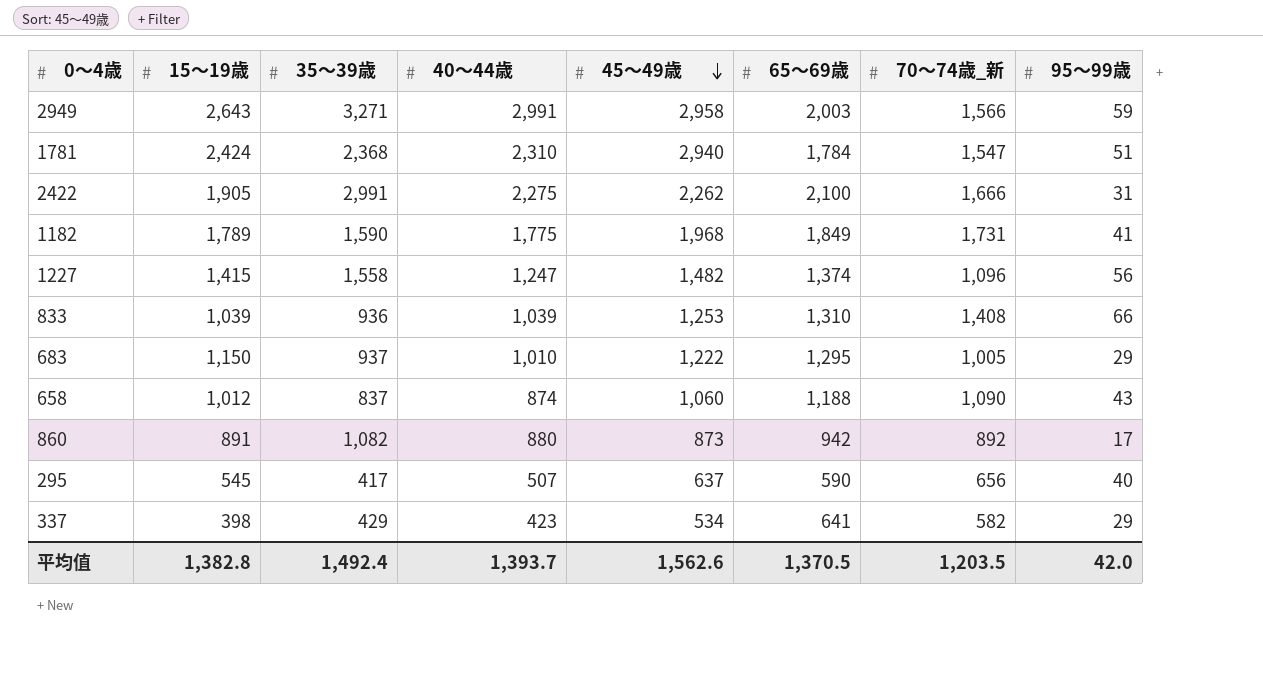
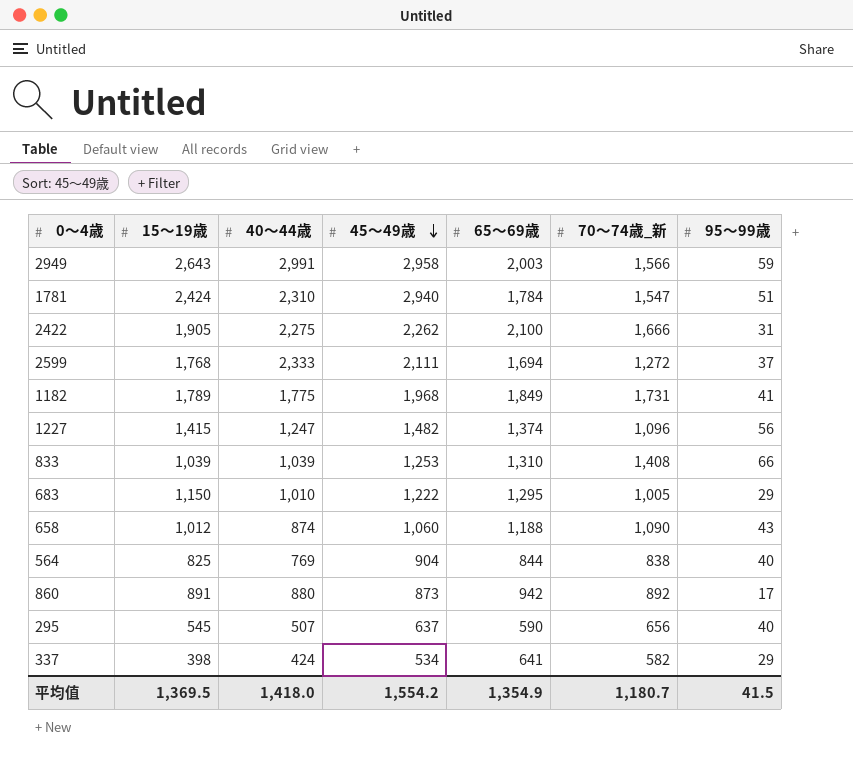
column 35～39歳 | position: 3 -> none
row 2599: none -> 1,768 | 2,333 | 2,111 | 1,694 | 1,272 | 37
row 564: none -> 825 | 769 | 904 | 844 | 838 | 40
337 | 40～44歳: 423 -> 424
平均值 | 15～19歳: 1,382.8 -> 1,369.5
平均值 | 40～44歳: 1,393.7 -> 1,418.0
平均值 | 45～49歳: 1,562.6 -> 1,554.2
平均值 | 65～69歳: 1,370.5 -> 1,354.9
平均值 | 70～74歳_新: 1,203.5 -> 1,180.7
平均值 | 95～99歳: 42.0 -> 41.5

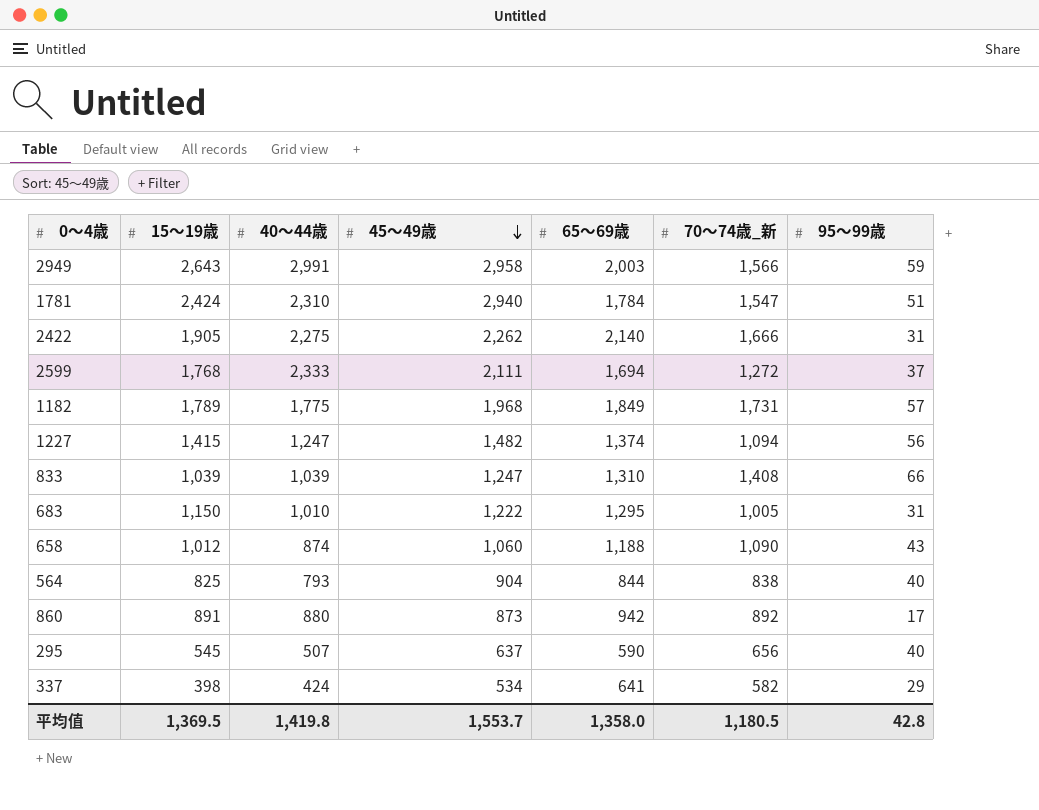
2422 | 65～69歳: 2,100 -> 2,140
1182 | 95～99歳: 41 -> 57
1227 | 70～74歳_新: 1,096 -> 1,094
833 | 45～49歳: 1,253 -> 1,247
683 | 95～99歳: 29 -> 31
564 | 40～44歳: 769 -> 793
平均值 | 40～44歳: 1,418.0 -> 1,419.8
平均值 | 45～49歳: 1,554.2 -> 1,553.7
平均值 | 65～69歳: 1,354.9 -> 1,358.0
平均值 | 70～74歳_新: 1,180.7 -> 1,180.5
平均值 | 95～99歳: 41.5 -> 42.8

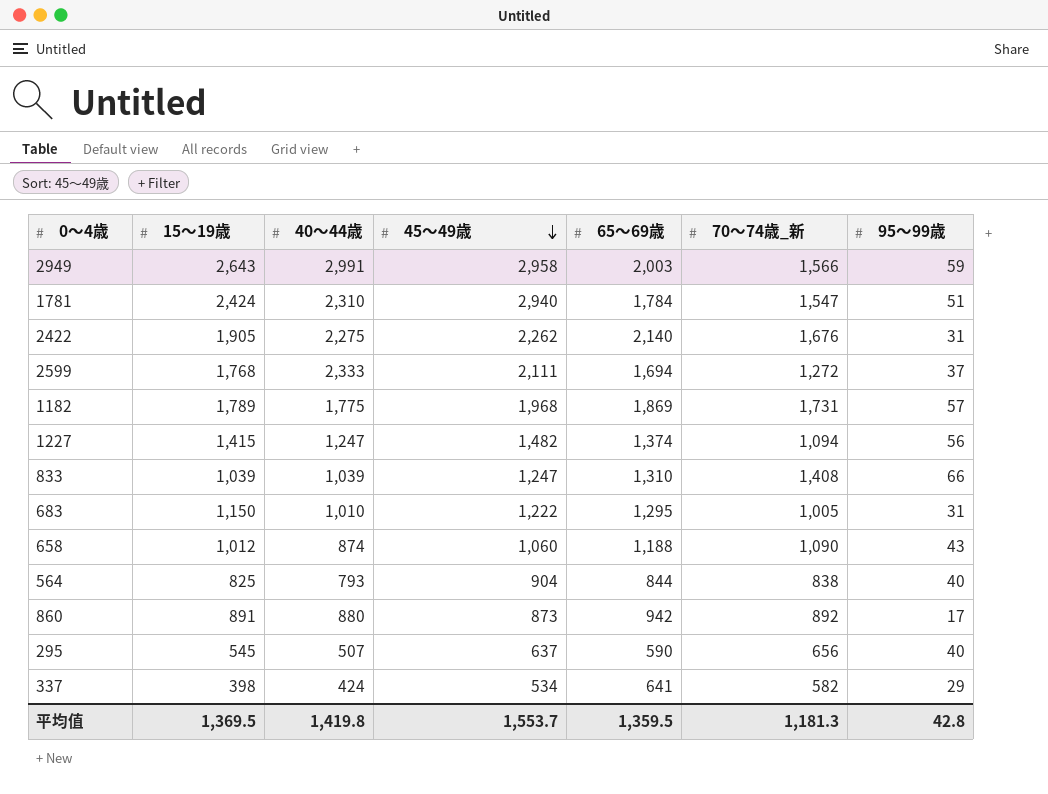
2422 | 70～74歳_新: 1,666 -> 1,676
1182 | 65～69歳: 1,849 -> 1,869
平均值 | 65～69歳: 1,358.0 -> 1,359.5
平均值 | 70～74歳_新: 1,180.5 -> 1,181.3

